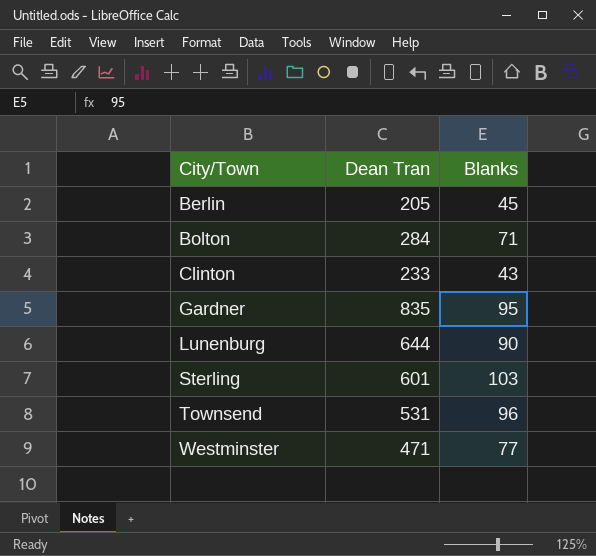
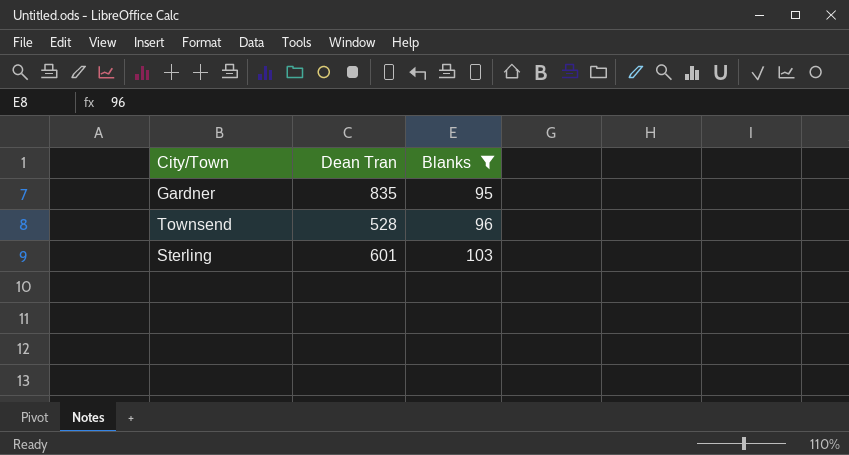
filter: none -> Blanks >= 95
row order: City/Town ascending -> Blanks ascending
Townsend | Dean Tran: 531 -> 528

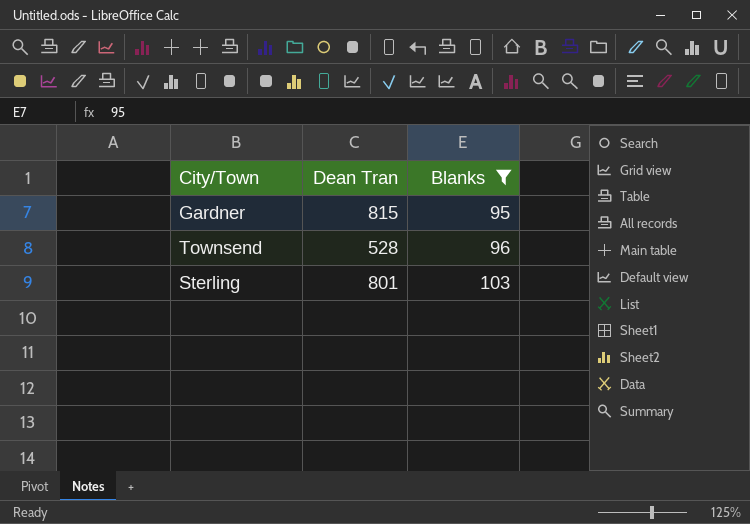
Gardner | Dean Tran: 835 -> 815
Sterling | Dean Tran: 601 -> 801

